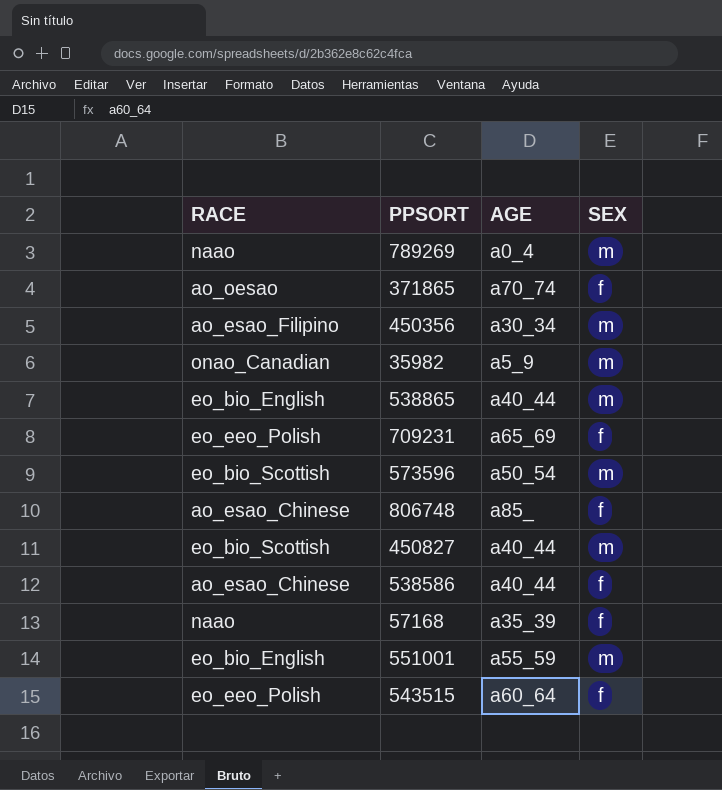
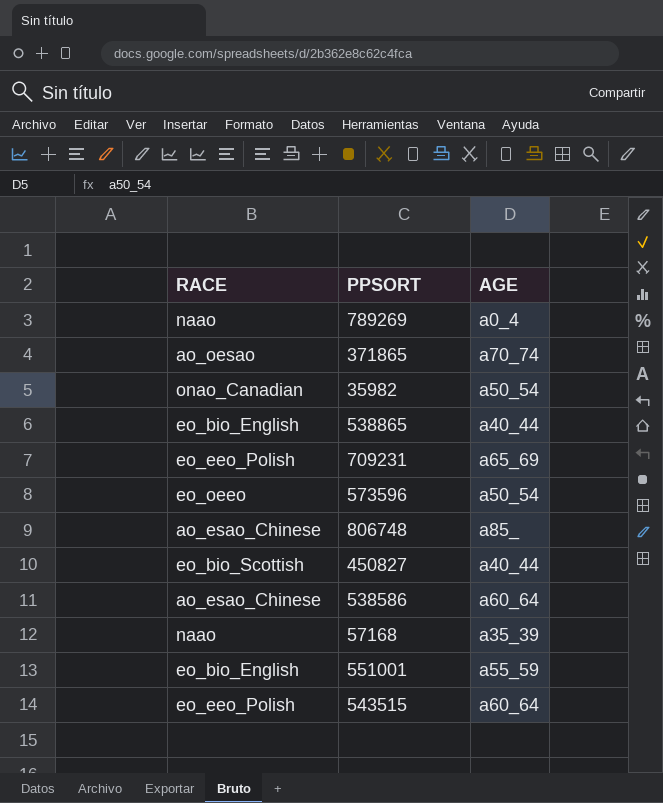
column SEX | position: 4 -> none
row 450356: ao_esao_Filipino | a30_34 | m -> none
35982 | AGE: a5_9 -> a50_54
573596 | RACE: eo_bio_Scottish -> eo_oeeo
538586 | AGE: a40_44 -> a60_64

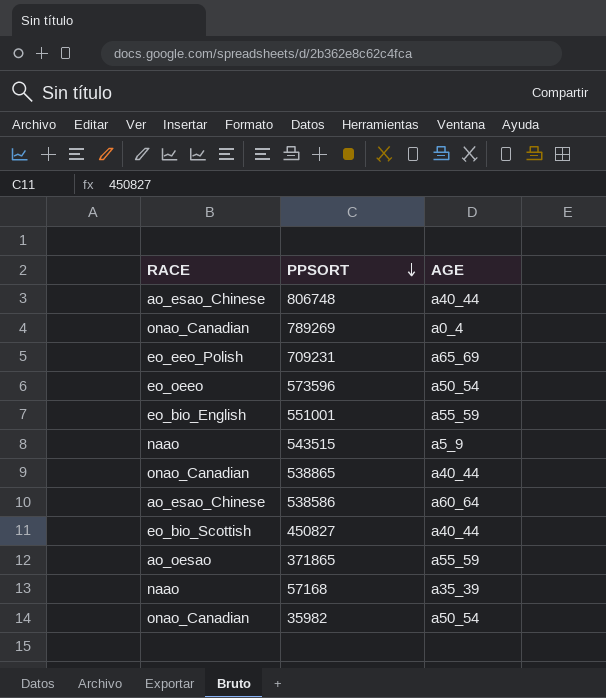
row order: none -> PPSORT descending
806748 | AGE: a85_ -> a40_44
789269 | RACE: naao -> onao_Canadian
543515 | RACE: eo_eeo_Polish -> naao
543515 | AGE: a60_64 -> a5_9
538865 | RACE: eo_bio_English -> onao_Canadian
371865 | AGE: a70_74 -> a55_59

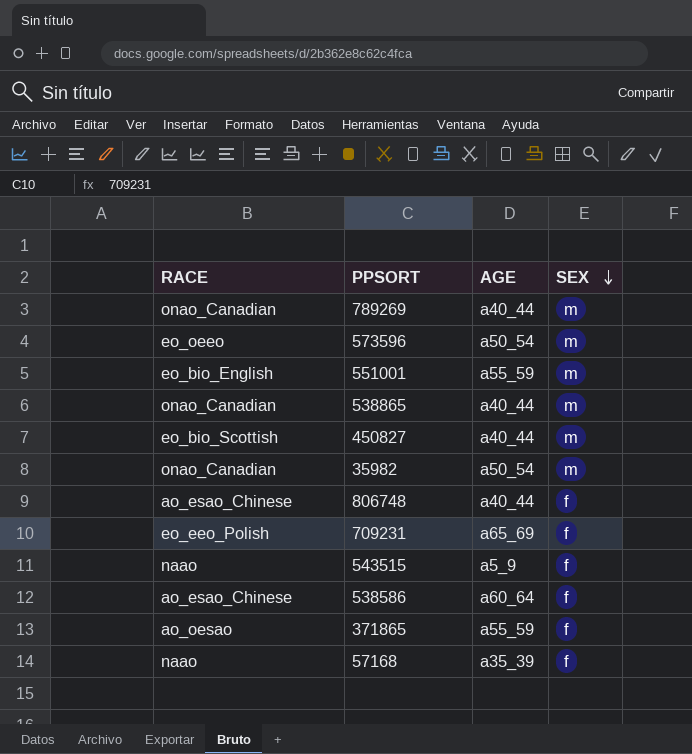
row order: PPSORT descending -> SEX descending
column SEX | position: none -> 4
789269 | AGE: a0_4 -> a40_44

